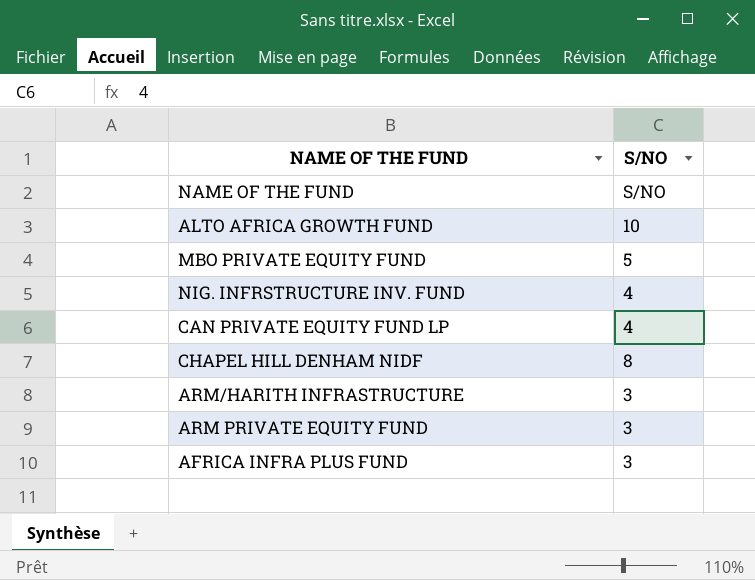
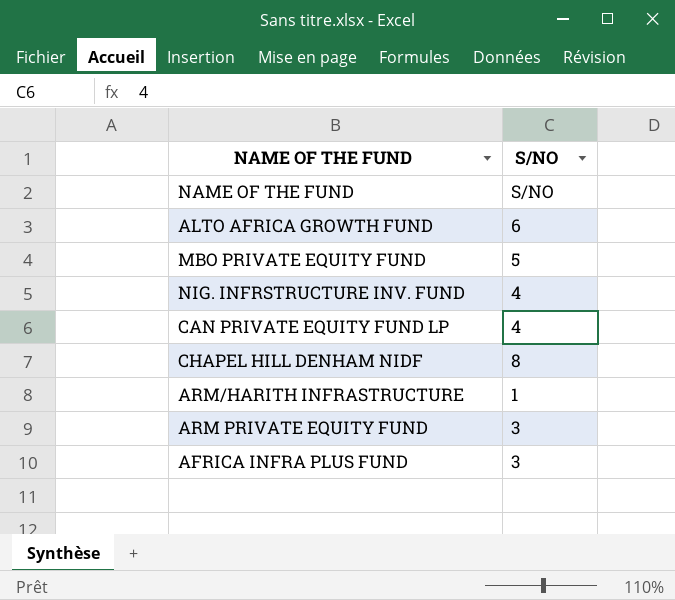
ALTO AFRICA GROWTH FUND | S/NO: 10 -> 6
ARM/HARITH INFRASTRUCTURE | S/NO: 3 -> 1

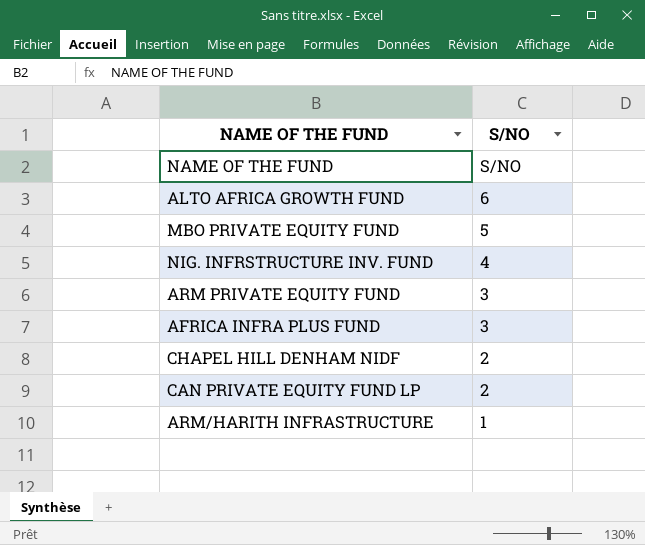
row order: none -> S/NO descending
CHAPEL HILL DENHAM NIDF | S/NO: 8 -> 2
CAN PRIVATE EQUITY FUND LP | S/NO: 4 -> 2

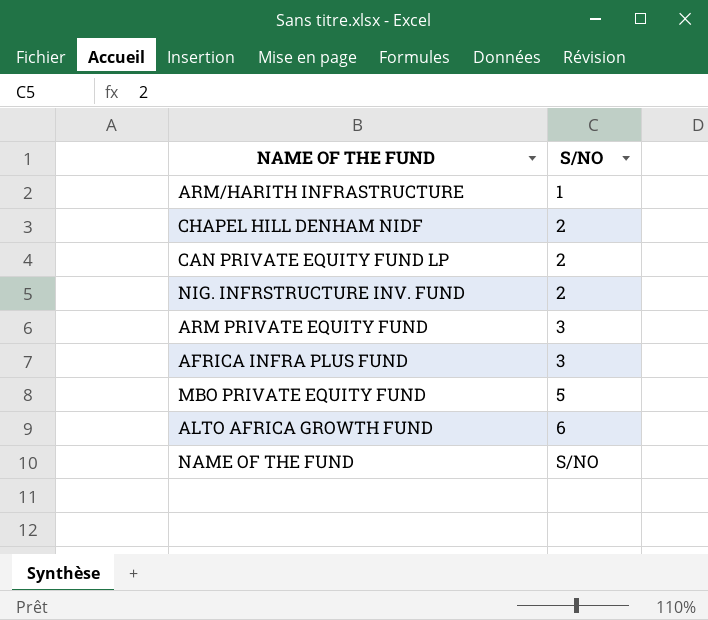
row order: S/NO descending -> S/NO ascending
NIG. INFRSTRUCTURE INV. FUND | S/NO: 4 -> 2

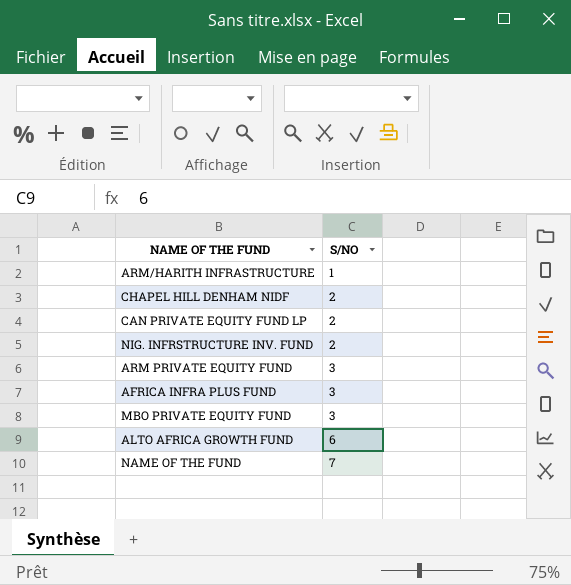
MBO PRIVATE EQUITY FUND | S/NO: 5 -> 3
NAME OF THE FUND | S/NO: S/NO -> 7

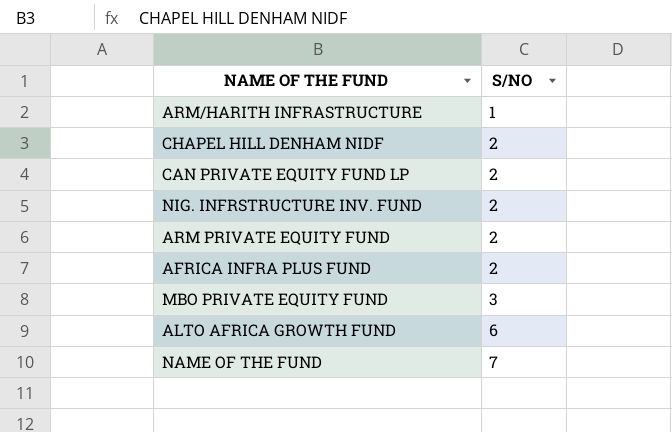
ARM PRIVATE EQUITY FUND | S/NO: 3 -> 2
AFRICA INFRA PLUS FUND | S/NO: 3 -> 2

